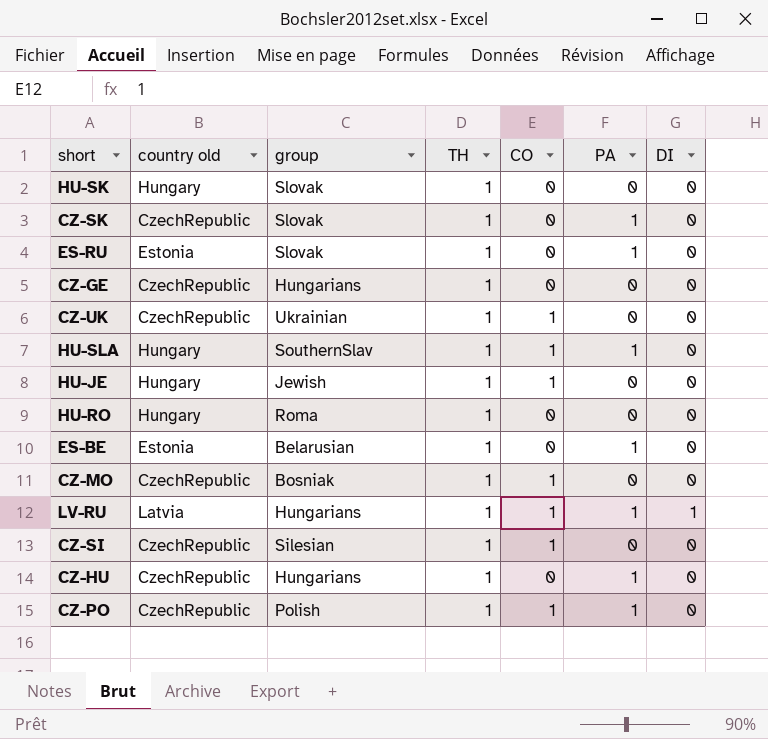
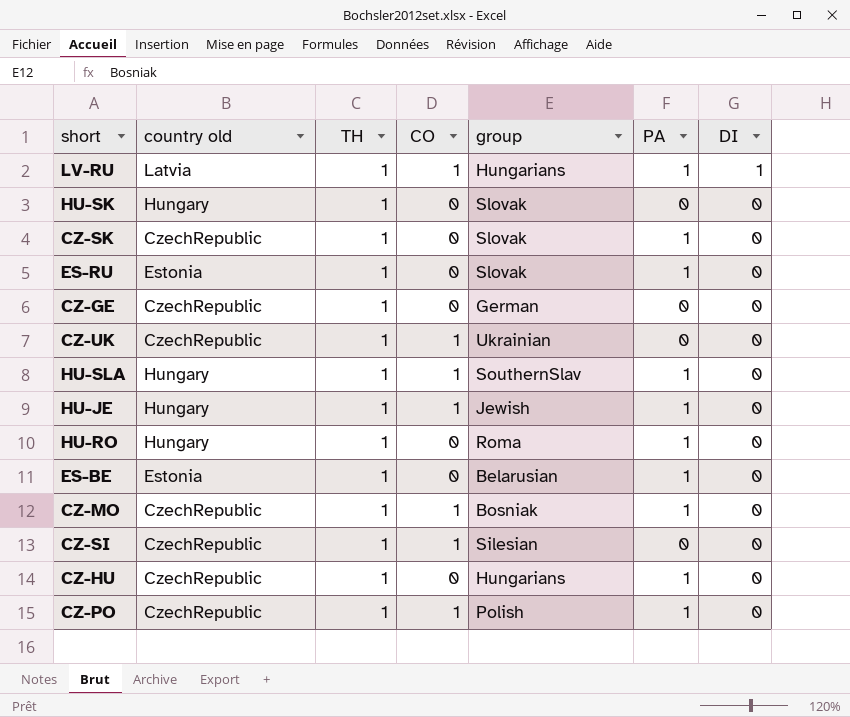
row order: none -> DI descending
column group | position: 3 -> 5
CZ-GE | group: Hungarians -> German
HU-JE | PA: 0 -> 1
HU-RO | PA: 0 -> 1
CZ-MO | PA: 0 -> 1

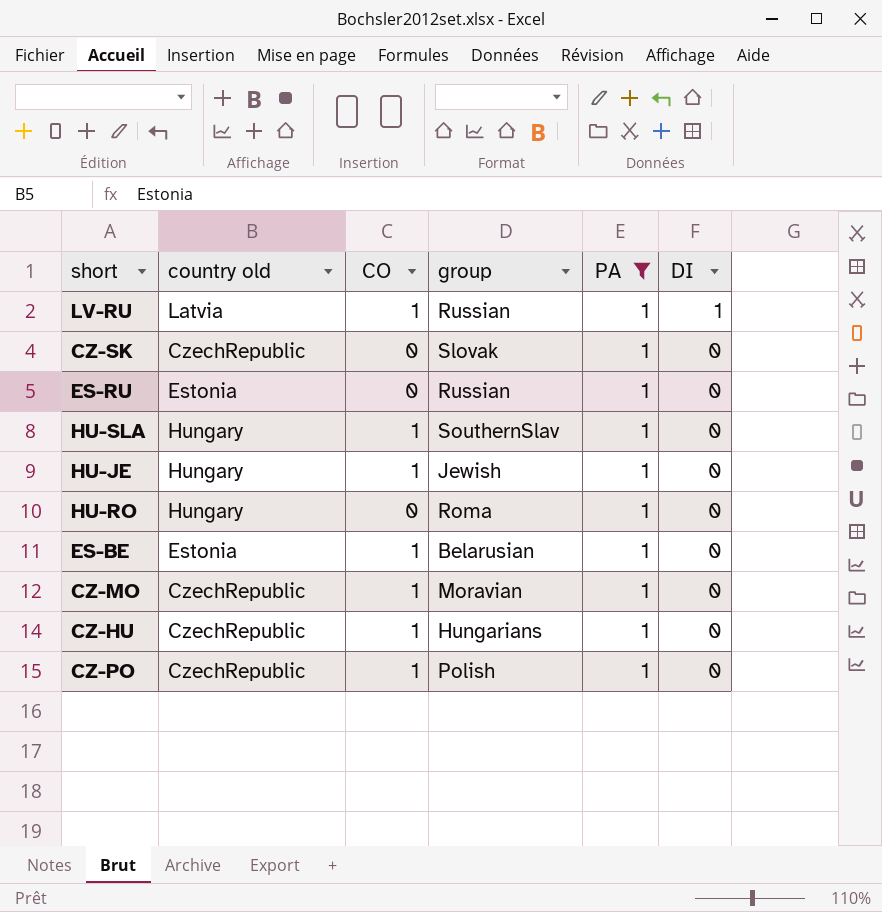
filter: none -> PA = 1
column TH | position: 3 -> none
LV-RU | group: Hungarians -> Russian
ES-RU | group: Slovak -> Russian
ES-BE | CO: 0 -> 1
CZ-MO | group: Bosniak -> Moravian
CZ-HU | CO: 0 -> 1

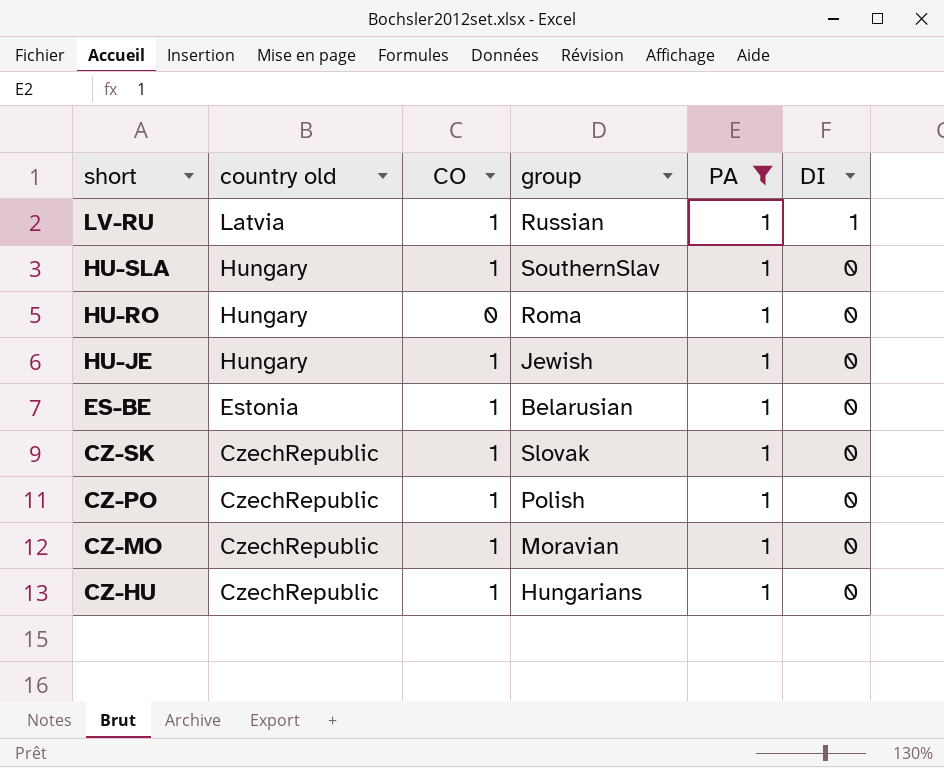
row order: DI descending -> short descending
row ES-RU: Estonia | 0 | Russian | 1 | 0 -> none
CZ-SK | CO: 0 -> 1

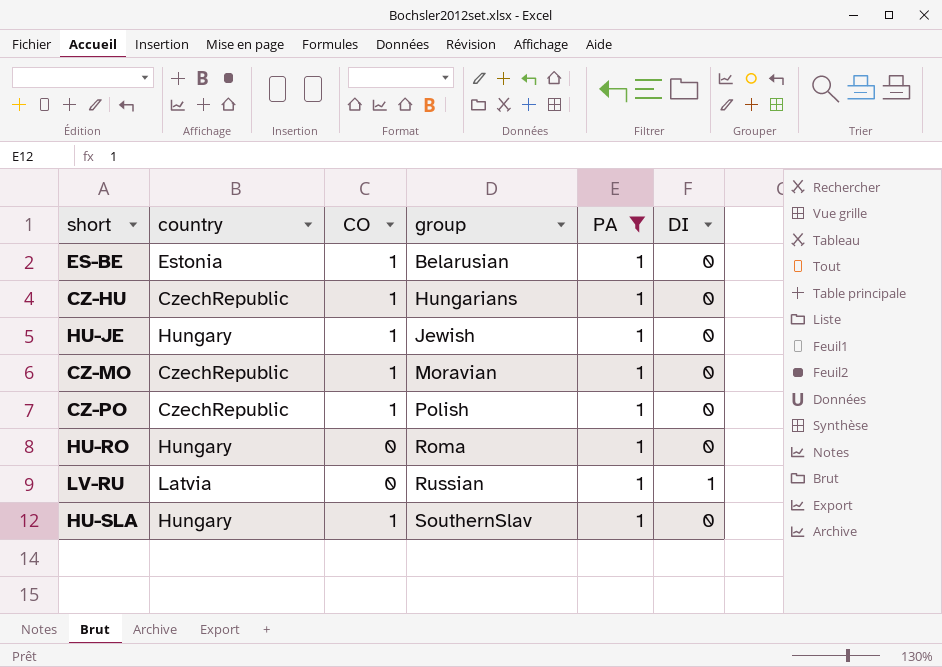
row order: short descending -> group ascending
column name: country old -> country
row CZ-SK: CzechRepublic | 1 | Slovak | 1 | 0 -> none
LV-RU | CO: 1 -> 0

